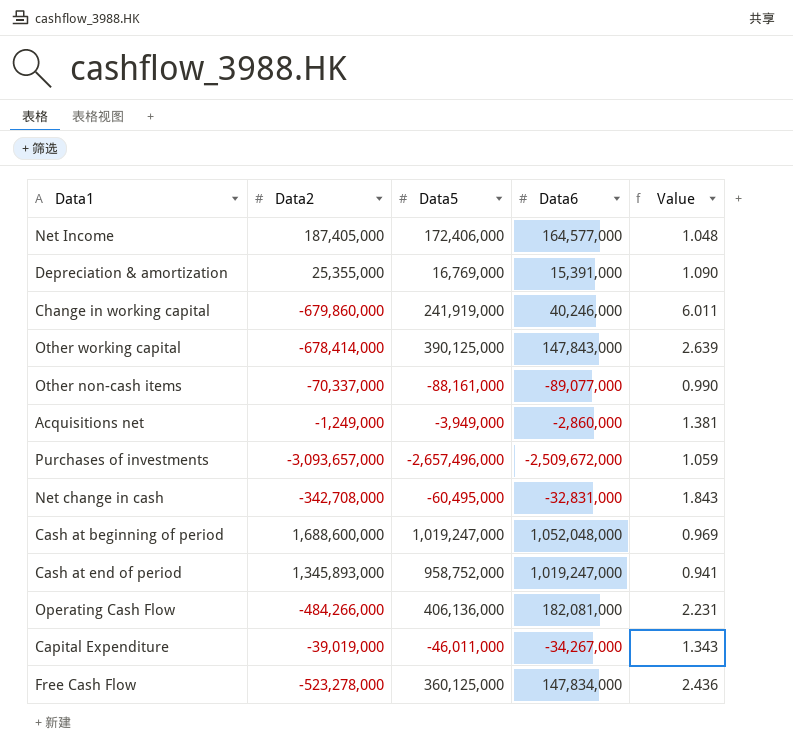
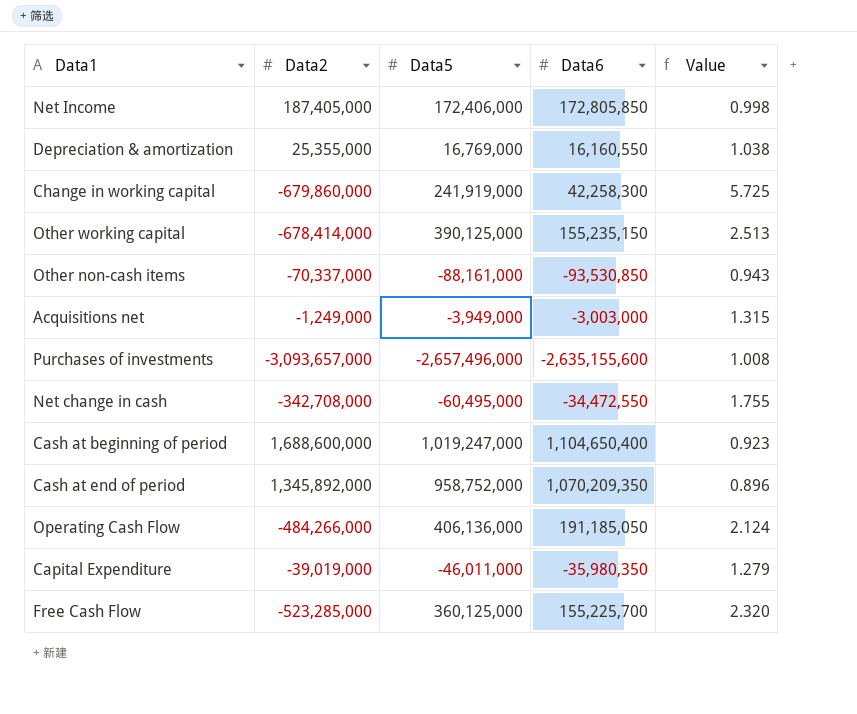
Net Income | Data6: 164,577,000 -> 172,805,850
Net Income | Value: 1.048 -> 0.998
Depreciation & amortization | Data6: 15,391,000 -> 16,160,550
Depreciation & amortization | Value: 1.090 -> 1.038
Change in working capital | Data6: 40,246,000 -> 42,258,300
Change in working capital | Value: 6.011 -> 5.725
Other working capital | Data6: 147,843,000 -> 155,235,150
Other working capital | Value: 2.639 -> 2.513
Other non-cash items | Data6: -89,077,000 -> -93,530,850
Other non-cash items | Value: 0.990 -> 0.943
Acquisitions net | Data6: -2,860,000 -> -3,003,000
Acquisitions net | Value: 1.381 -> 1.315
Purchases of investments | Data6: -2,509,672,000 -> -2,635,155,600
Purchases of investments | Value: 1.059 -> 1.008
Net change in cash | Data6: -32,831,000 -> -34,472,550
Net change in cash | Value: 1.843 -> 1.755
Cash at beginning of period | Data6: 1,052,048,000 -> 1,104,650,400
Cash at beginning of period | Value: 0.969 -> 0.923
Cash at end of period | Data2: 1,345,893,000 -> 1,345,892,000
Cash at end of period | Data6: 1,019,247,000 -> 1,070,209,350
Cash at end of period | Value: 0.941 -> 0.896
Operating Cash Flow | Data6: 182,081,000 -> 191,185,050
Operating Cash Flow | Value: 2.231 -> 2.124
Capital Expenditure | Data6: -34,267,000 -> -35,980,350
Capital Expenditure | Value: 1.343 -> 1.279
Free Cash Flow | Data2: -523,278,000 -> -523,285,000
Free Cash Flow | Data6: 147,834,000 -> 155,225,700
Free Cash Flow | Value: 2.436 -> 2.320

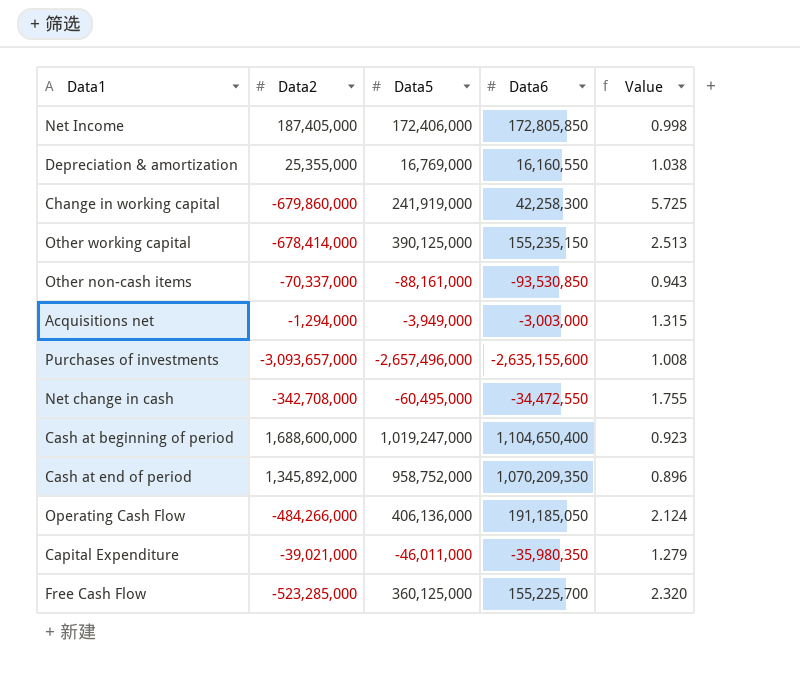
Acquisitions net | Data2: -1,249,000 -> -1,294,000
Capital Expenditure | Data2: -39,019,000 -> -39,021,000

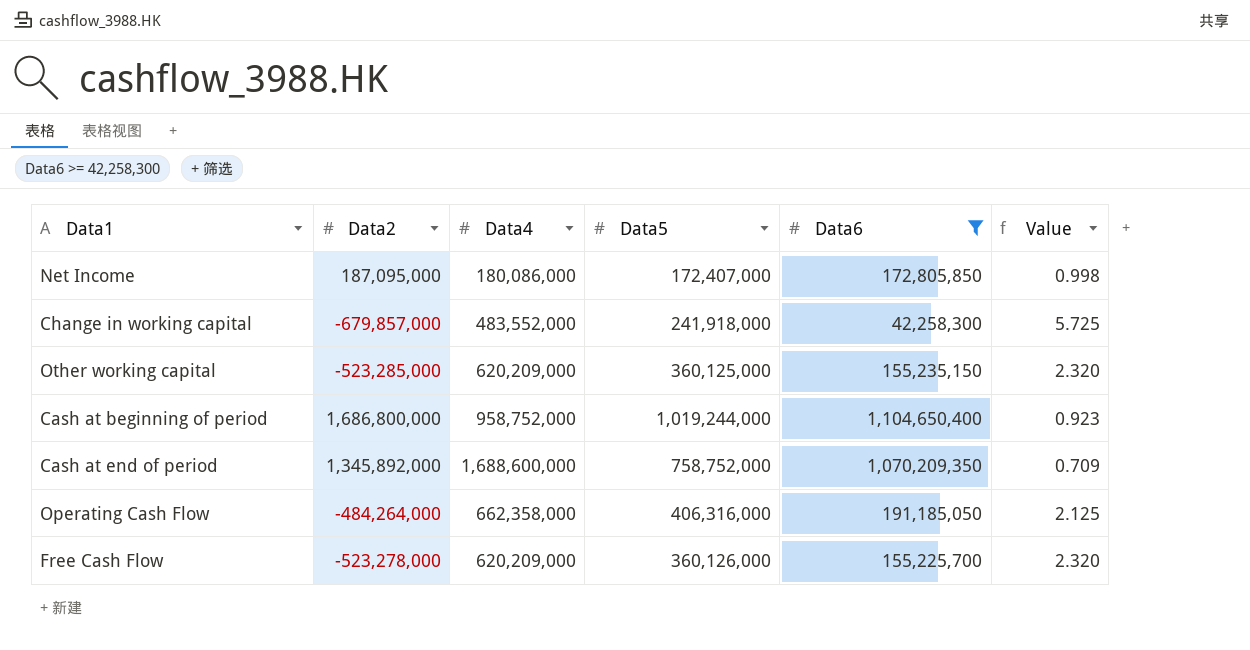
filter: none -> Data6 >= 42,258,300
column Data4 | position: none -> 3
Net Income | Data2: 187,405,000 -> 187,095,000
Net Income | Data5: 172,406,000 -> 172,407,000
Change in working capital | Data2: -679,860,000 -> -679,857,000
Change in working capital | Data5: 241,919,000 -> 241,918,000
Other working capital | Data2: -678,414,000 -> -523,285,000
Other working capital | Data5: 390,125,000 -> 360,125,000
Other working capital | Value: 2.513 -> 2.320
Cash at beginning of period | Data2: 1,688,600,000 -> 1,686,800,000
Cash at beginning of period | Data5: 1,019,247,000 -> 1,019,244,000
Cash at end of period | Data5: 958,752,000 -> 758,752,000
Cash at end of period | Value: 0.896 -> 0.709
Operating Cash Flow | Data2: -484,266,000 -> -484,264,000
Operating Cash Flow | Data5: 406,136,000 -> 406,316,000
Operating Cash Flow | Value: 2.124 -> 2.125
Free Cash Flow | Data2: -523,285,000 -> -523,278,000
Free Cash Flow | Data5: 360,125,000 -> 360,126,000

